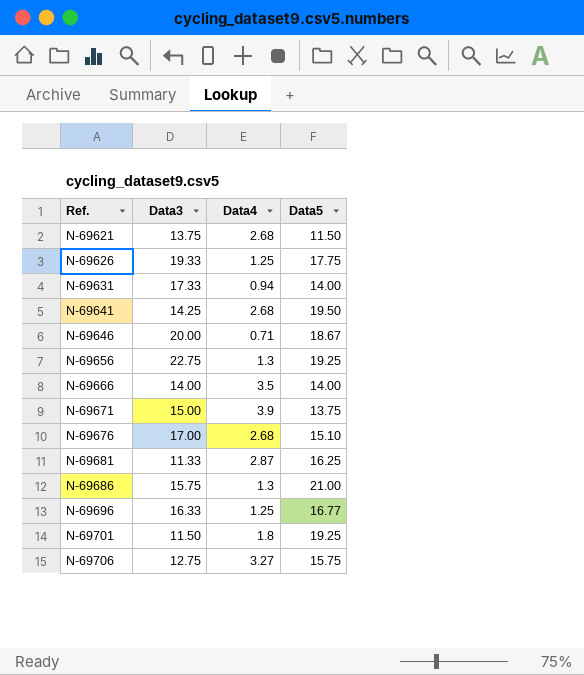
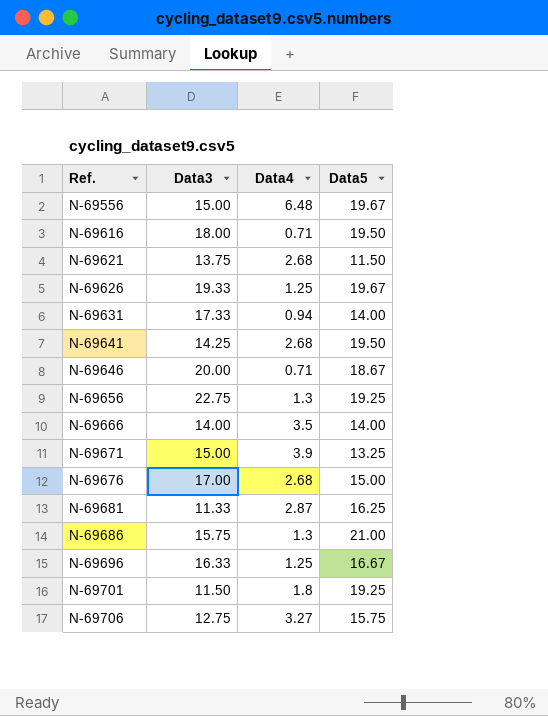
row N-69556: none -> 15.00 | 6.48 | 19.67
row N-69616: none -> 18.00 | 0.71 | 19.50
N-69626 | Data5: 17.75 -> 19.67
N-69671 | Data5: 13.75 -> 13.25
N-69676 | Data5: 15.10 -> 15.00
N-69696 | Data5: 16.77 -> 16.67

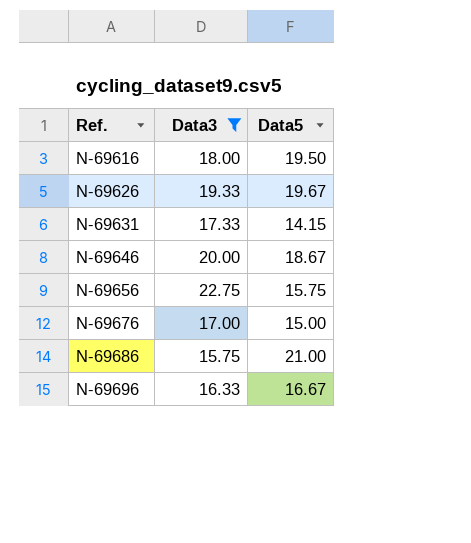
filter: none -> Data3 >= 15.75
column Data4 | position: 3 -> none
N-69631 | Data5: 14.00 -> 14.15
N-69656 | Data5: 19.25 -> 15.75

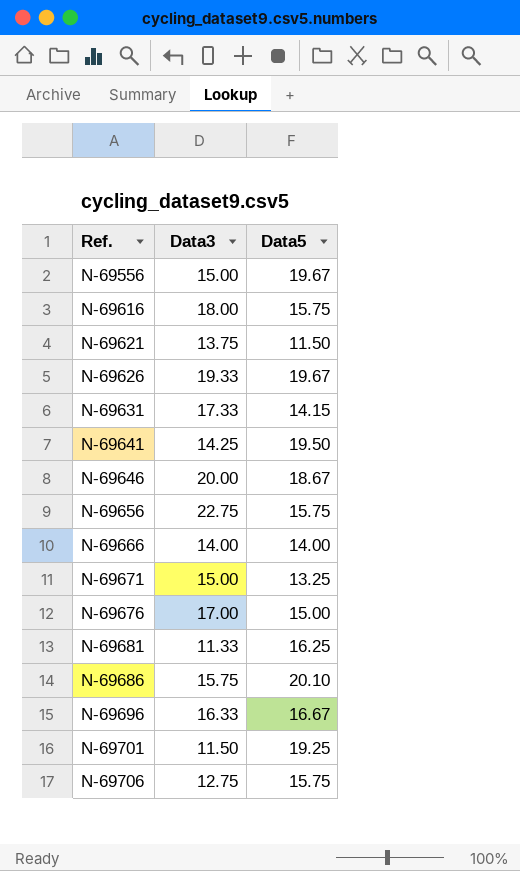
filter: Data3 >= 15.75 -> none
N-69616 | Data5: 19.50 -> 15.75
N-69686 | Data5: 21.00 -> 20.10

